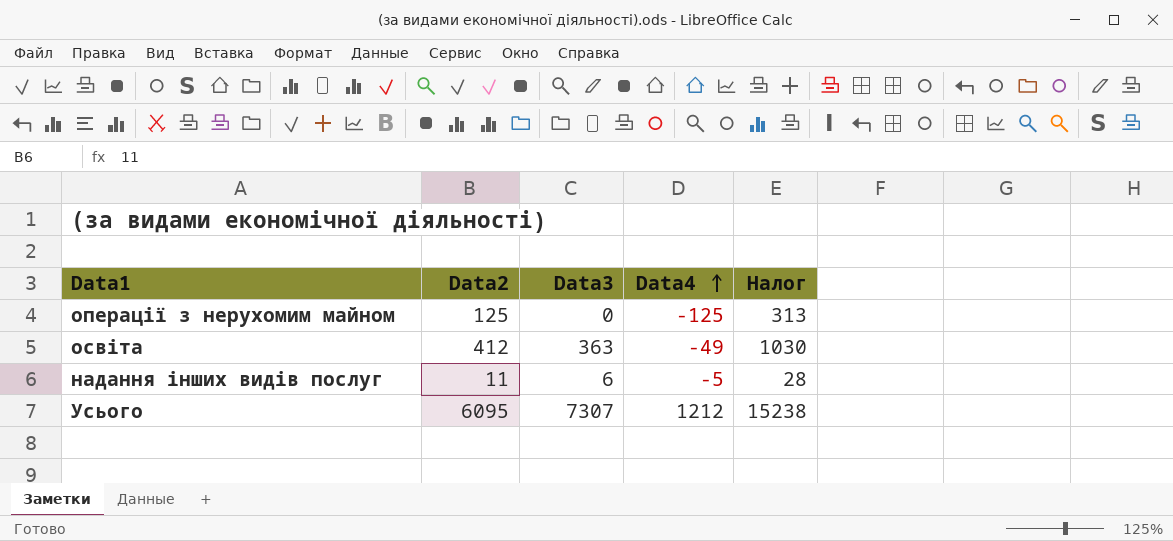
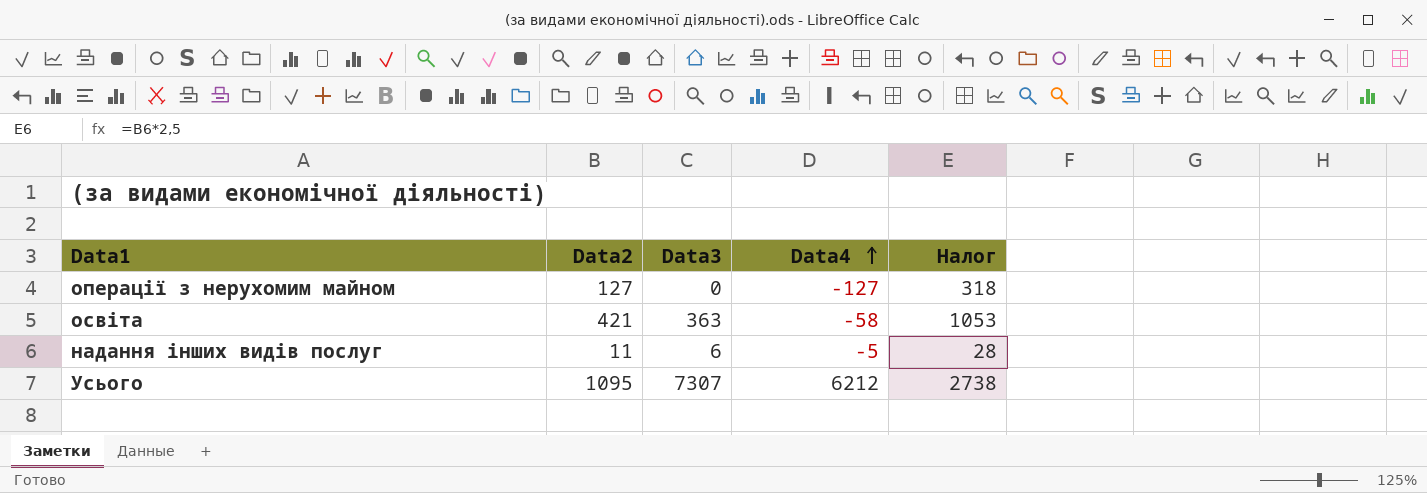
операції з нерухомим майном | Data2: 125 -> 127
операції з нерухомим майном | Data4: -125 -> -127
операції з нерухомим майном | Налог: 313 -> 318
освіта | Data2: 412 -> 421
освіта | Data4: -49 -> -58
освіта | Налог: 1030 -> 1053
Усього | Data2: 6095 -> 1095
Усього | Data4: 1212 -> 6212
Усього | Налог: 15238 -> 2738

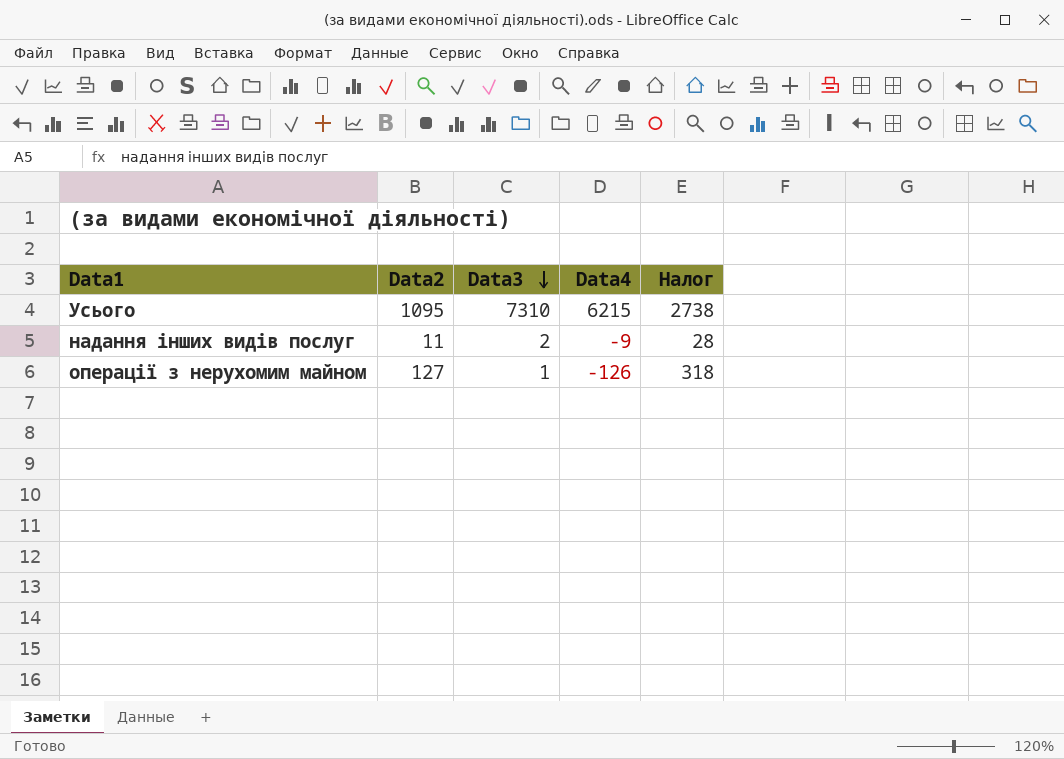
row order: Data4 ascending -> Data3 descending
row освіта: 421 | 363 | -58 | 1053 -> none
Усього | Data3: 7307 -> 7310
Усього | Data4: 6212 -> 6215
надання інших видів послуг | Data3: 6 -> 2
надання інших видів послуг | Data4: -5 -> -9
операції з нерухомим майном | Data3: 0 -> 1
операції з нерухомим майном | Data4: -127 -> -126

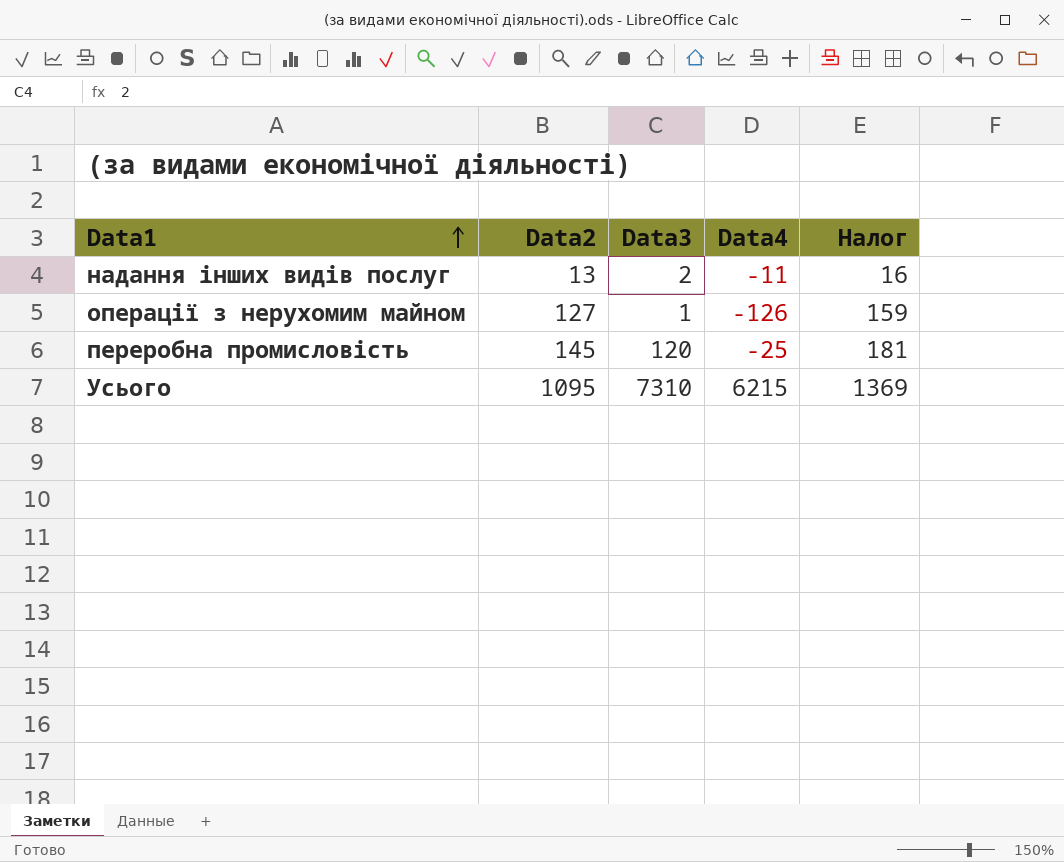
row order: Data3 descending -> Data1 ascending
column Налог | formula: [Data2] * 2,5 -> [Data2] * 1,25
надання інших видів послуг | Data2: 11 -> 13
надання інших видів послуг | Data4: -9 -> -11
row переробна промисловість: none -> 145 | 120 | -25 | 181

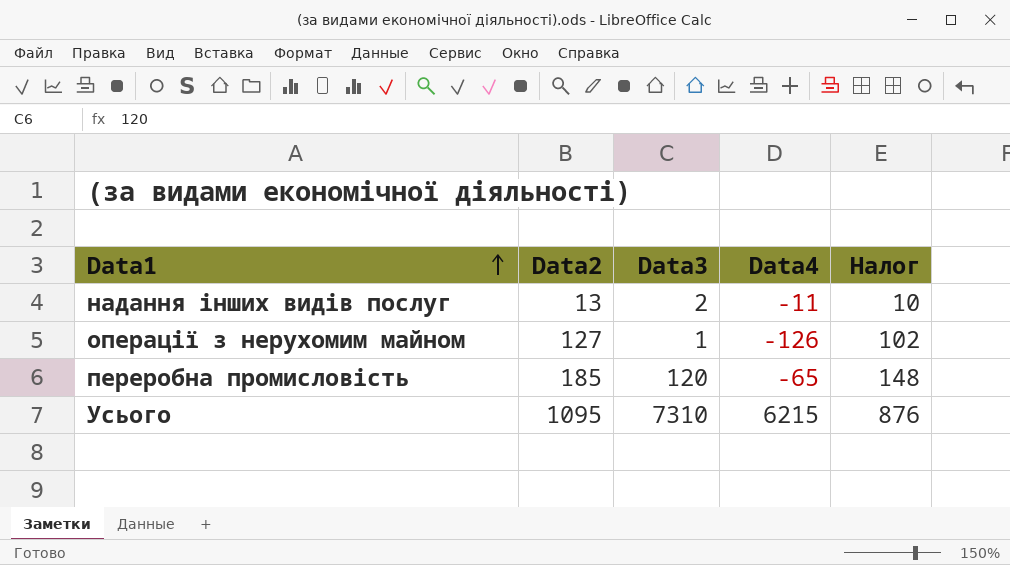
column Налог | formula: [Data2] * 1,25 -> [Data2] * 0,8
переробна промисловість | Data2: 145 -> 185
переробна промисловість | Data4: -25 -> -65

